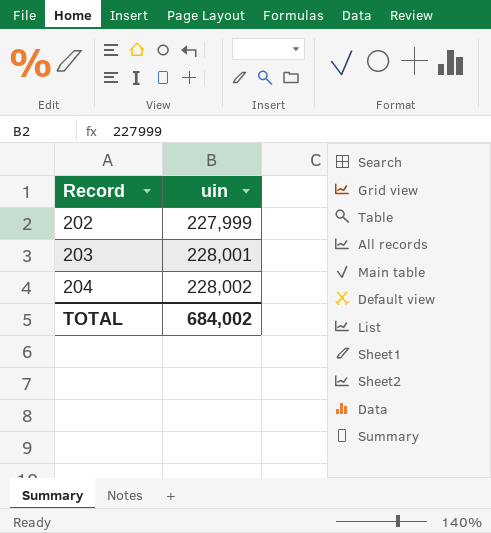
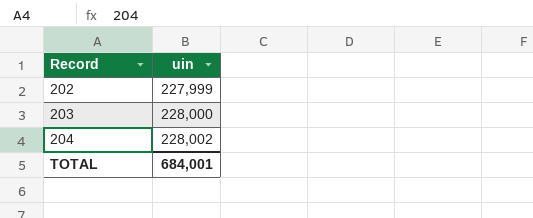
203 | uin: 228,001 -> 228,000
TOTAL | uin: 684,002 -> 684,001

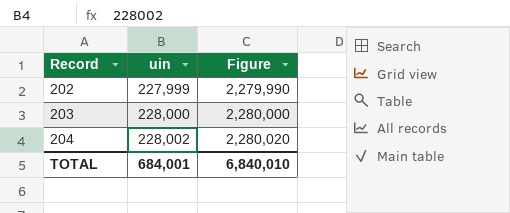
column Figure | formula: none -> [uin] * 10

